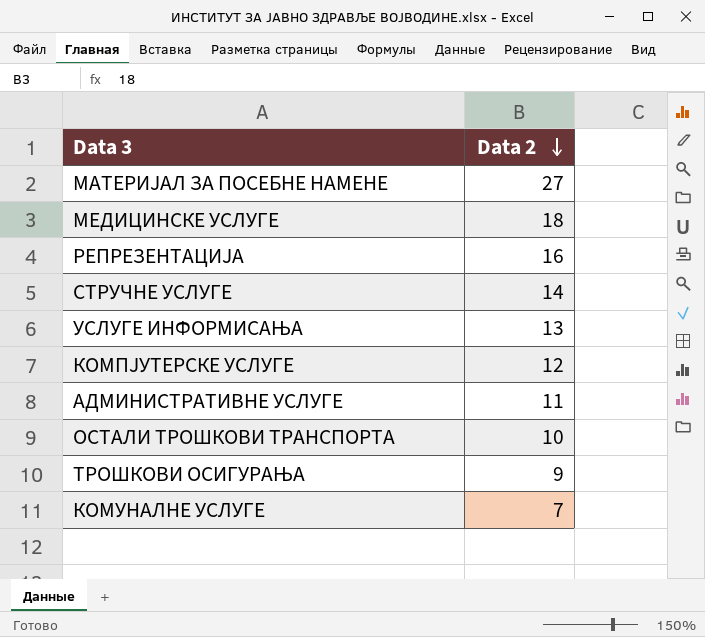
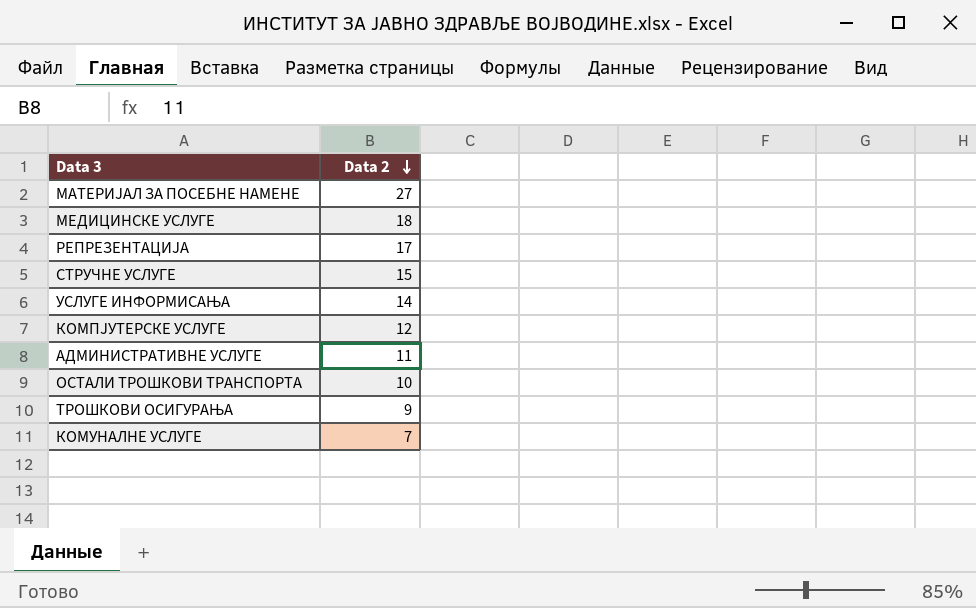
РЕПРЕЗЕНТАЦИЈА | Data 2: 16 -> 17
СТРУЧНЕ УСЛУГЕ | Data 2: 14 -> 15
УСЛУГЕ ИНФОРМИСАЊА | Data 2: 13 -> 14

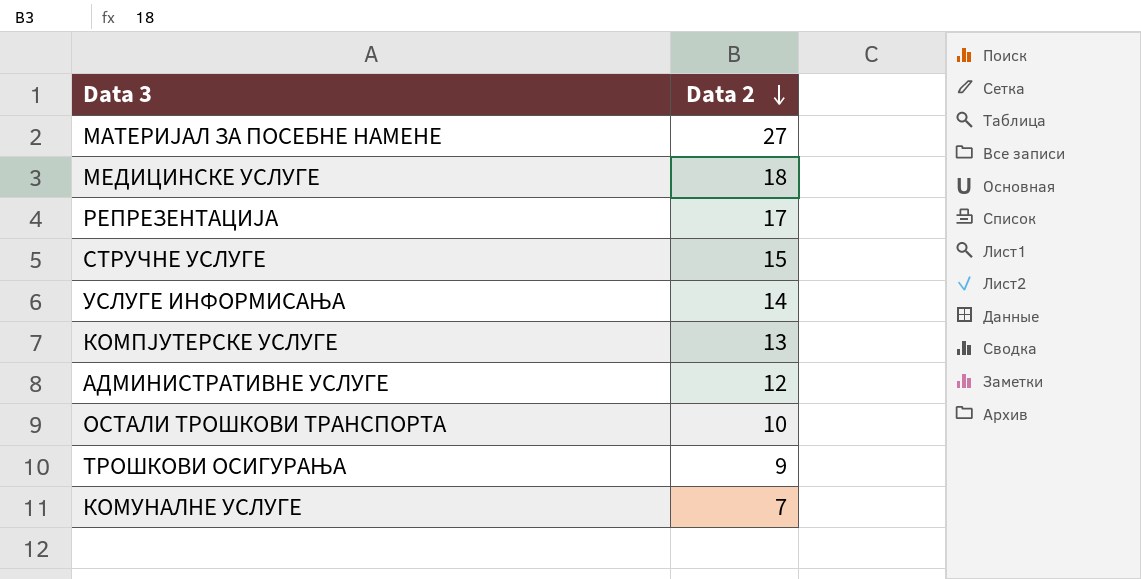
КОМПЈУТЕРСКЕ УСЛУГЕ | Data 2: 12 -> 13
АДМИНИСТРАТИВНЕ УСЛУГЕ | Data 2: 11 -> 12

